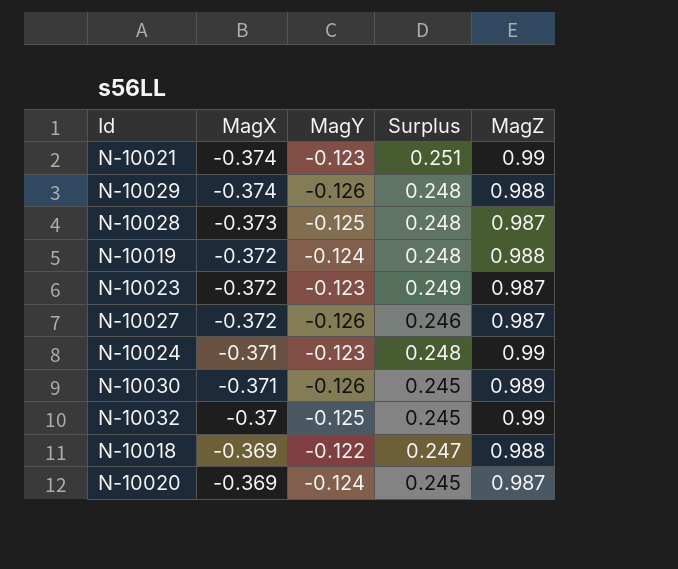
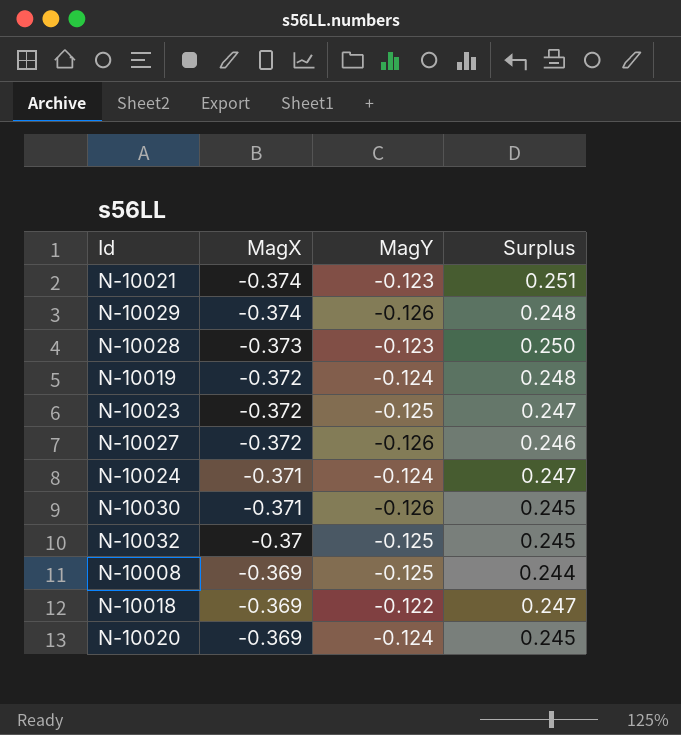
column MagZ | position: 5 -> none
N-10028 | MagY: -0.125 -> -0.123
N-10028 | Surplus: 0.248 -> 0.250
N-10023 | MagY: -0.123 -> -0.125
N-10023 | Surplus: 0.249 -> 0.247
N-10024 | MagY: -0.123 -> -0.124
N-10024 | Surplus: 0.248 -> 0.247
row N-10008: none -> -0.369 | -0.125 | 0.244

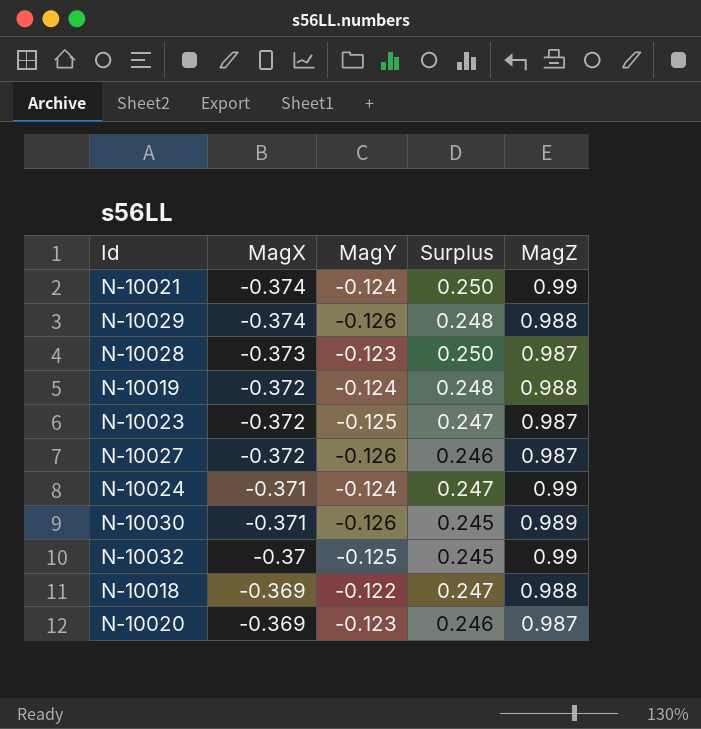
column MagZ | position: none -> 5
row N-10008: -0.369 | -0.125 | 0.244 -> none
N-10021 | MagY: -0.123 -> -0.124
N-10021 | Surplus: 0.251 -> 0.250
N-10020 | MagY: -0.124 -> -0.123
N-10020 | Surplus: 0.245 -> 0.246

